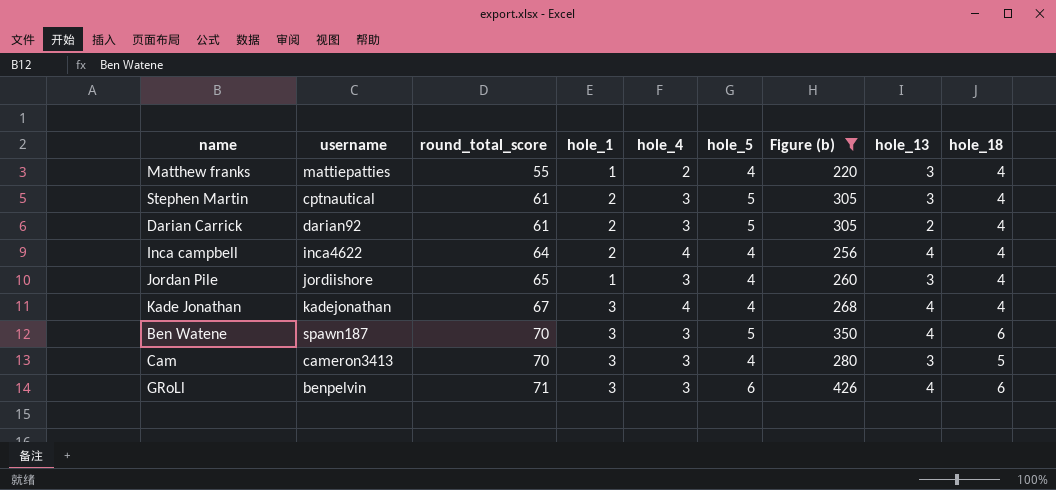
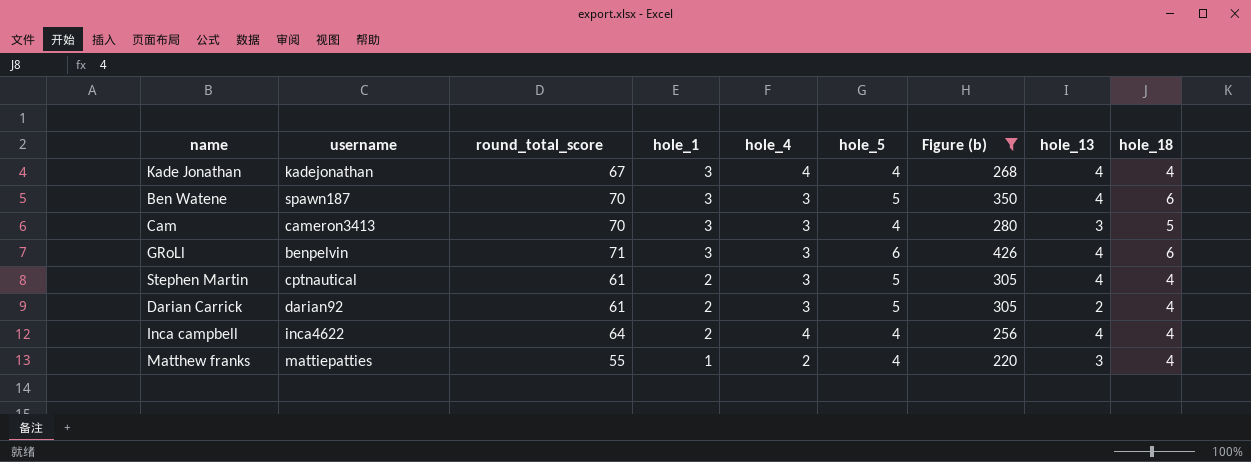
row order: round_total_score ascending -> hole_1 descending
row Jordan Pile: jordiishore | 65 | 1 | 3 | 4 | 260 | 3 | 4 -> none
Stephen Martin | hole_13: 3 -> 4

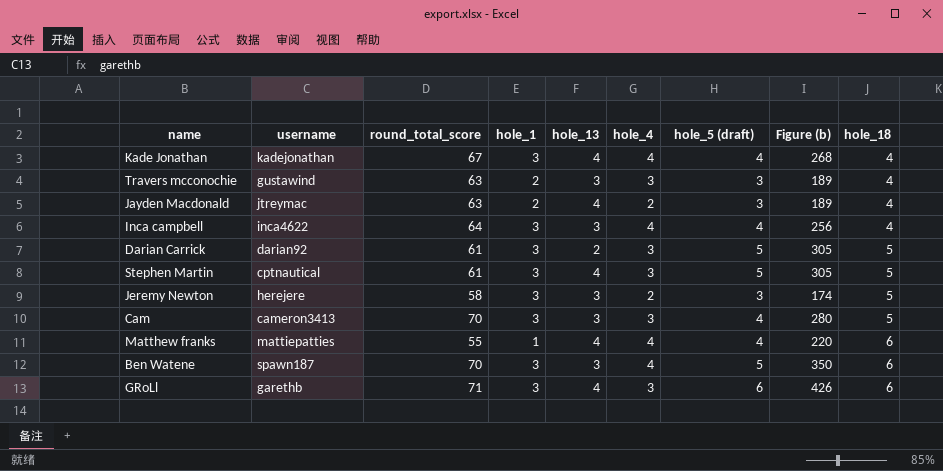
filter: Figure (b) >= 220 -> none
row order: hole_1 descending -> hole_18 ascending
column hole_13 | position: 8 -> 5
column name: hole_5 -> hole_5 (draft)
Inca campbell | hole_1: 2 -> 3
Inca campbell | hole_13: 4 -> 3
Darian Carrick | hole_1: 2 -> 3
Darian Carrick | hole_18: 4 -> 5
Stephen Martin | hole_1: 2 -> 3
Stephen Martin | hole_18: 4 -> 5
Matthew franks | hole_13: 3 -> 4
Matthew franks | hole_4: 2 -> 4
Matthew franks | hole_18: 4 -> 6
Ben Watene | hole_13: 4 -> 3
Ben Watene | hole_4: 3 -> 4
GRoLl | username: benpelvin -> garethb

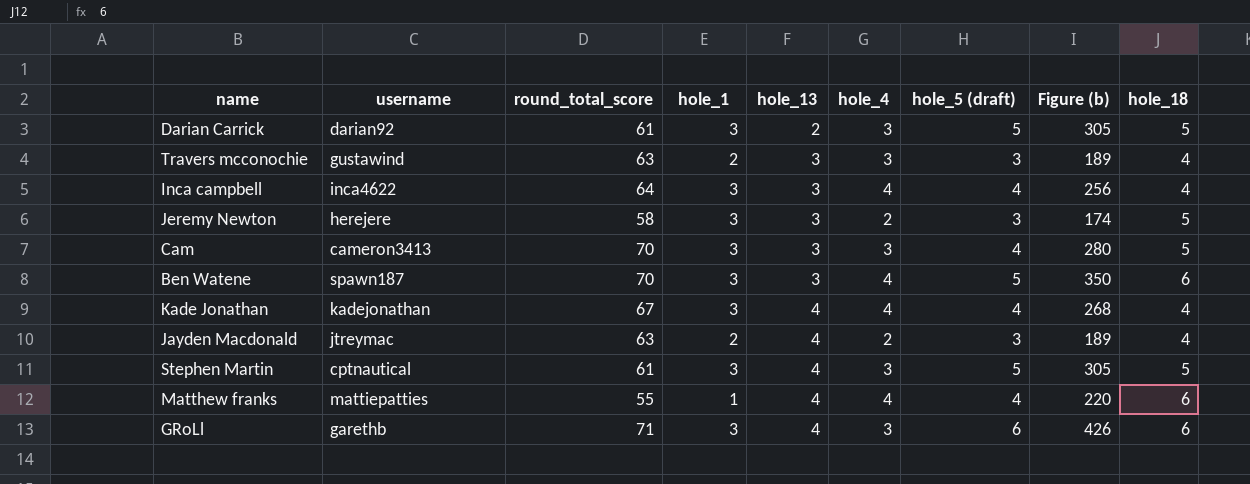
row order: hole_18 ascending -> hole_13 ascending

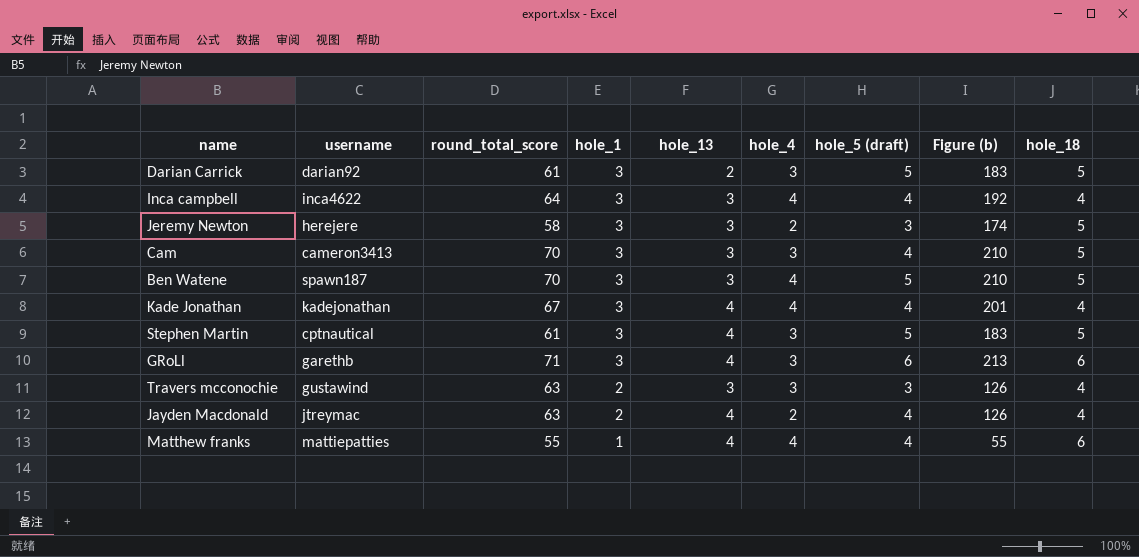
row order: hole_13 ascending -> hole_1 descending
column Figure (b) | formula: [round_total_score] * [hole_5 (draft)] -> [round_total_score] * [hole_1]
Ben Watene | hole_18: 6 -> 5
Jayden Macdonald | hole_5 (draft): 3 -> 4

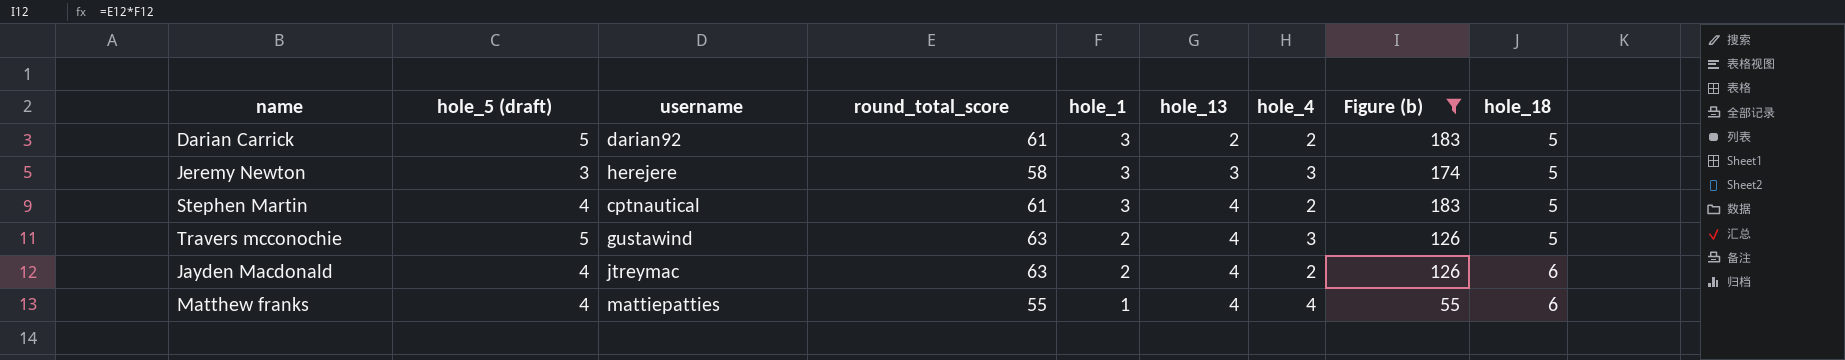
filter: none -> Figure (b) <= 183
column hole_5 (draft) | position: 7 -> 2
Darian Carrick | hole_4: 3 -> 2
Jeremy Newton | hole_4: 2 -> 3
Stephen Martin | hole_5 (draft): 5 -> 4
Stephen Martin | hole_4: 3 -> 2
Travers mcconochie | hole_5 (draft): 3 -> 5
Travers mcconochie | hole_13: 3 -> 4
Travers mcconochie | hole_18: 4 -> 5
Jayden Macdonald | hole_18: 4 -> 6

